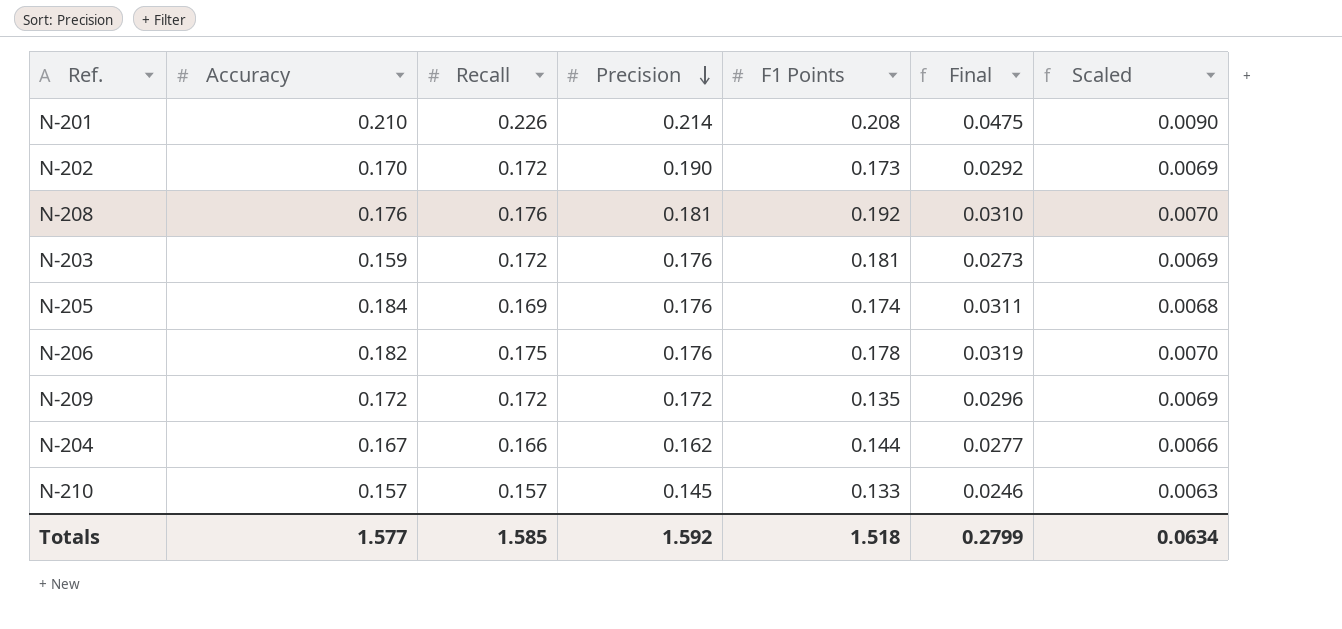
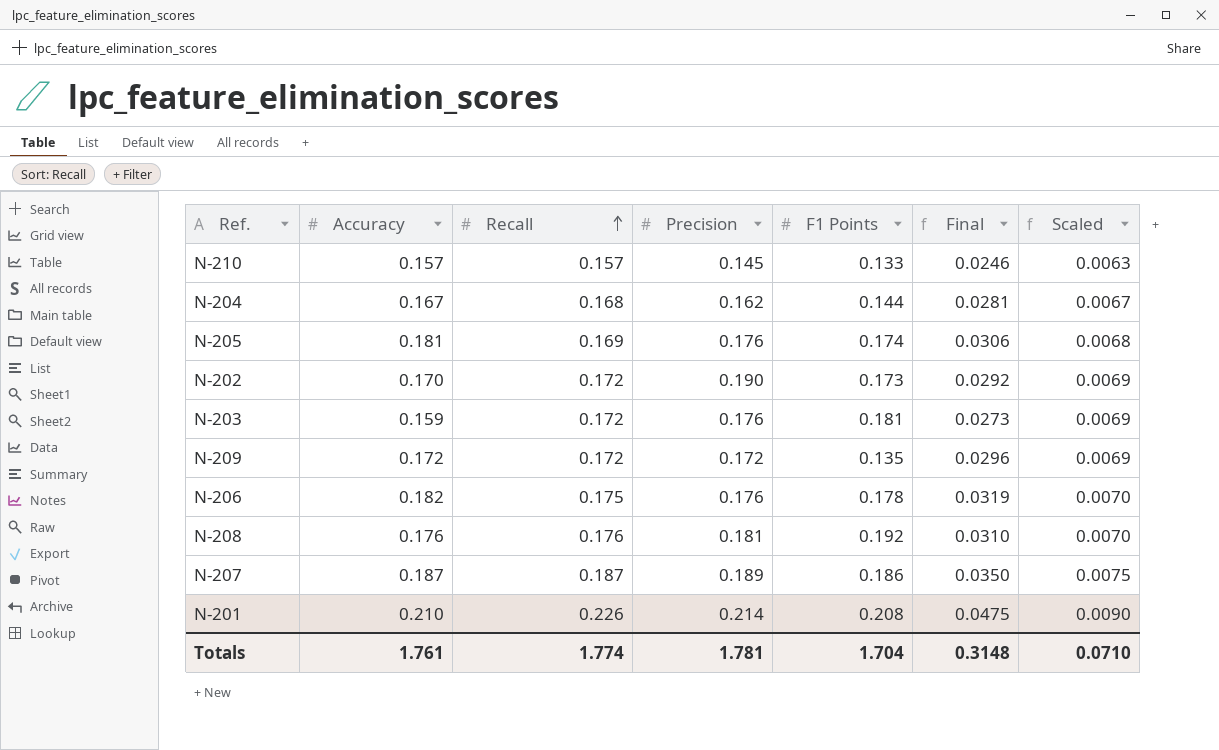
row order: Precision descending -> Recall ascending
N-204 | Recall: 0.166 -> 0.168
N-204 | Final: 0.0277 -> 0.0281
N-204 | Scaled: 0.0066 -> 0.0067
N-205 | Accuracy: 0.184 -> 0.181
N-205 | Final: 0.0311 -> 0.0306
row N-207: none -> 0.187 | 0.187 | 0.189 | 0.186 | 0.0350 | 0.0075
Totals | Accuracy: 1.577 -> 1.761
Totals | Recall: 1.585 -> 1.774
Totals | Precision: 1.592 -> 1.781
Totals | F1 Points: 1.518 -> 1.704
Totals | Final: 0.2799 -> 0.3148
Totals | Scaled: 0.0634 -> 0.0710

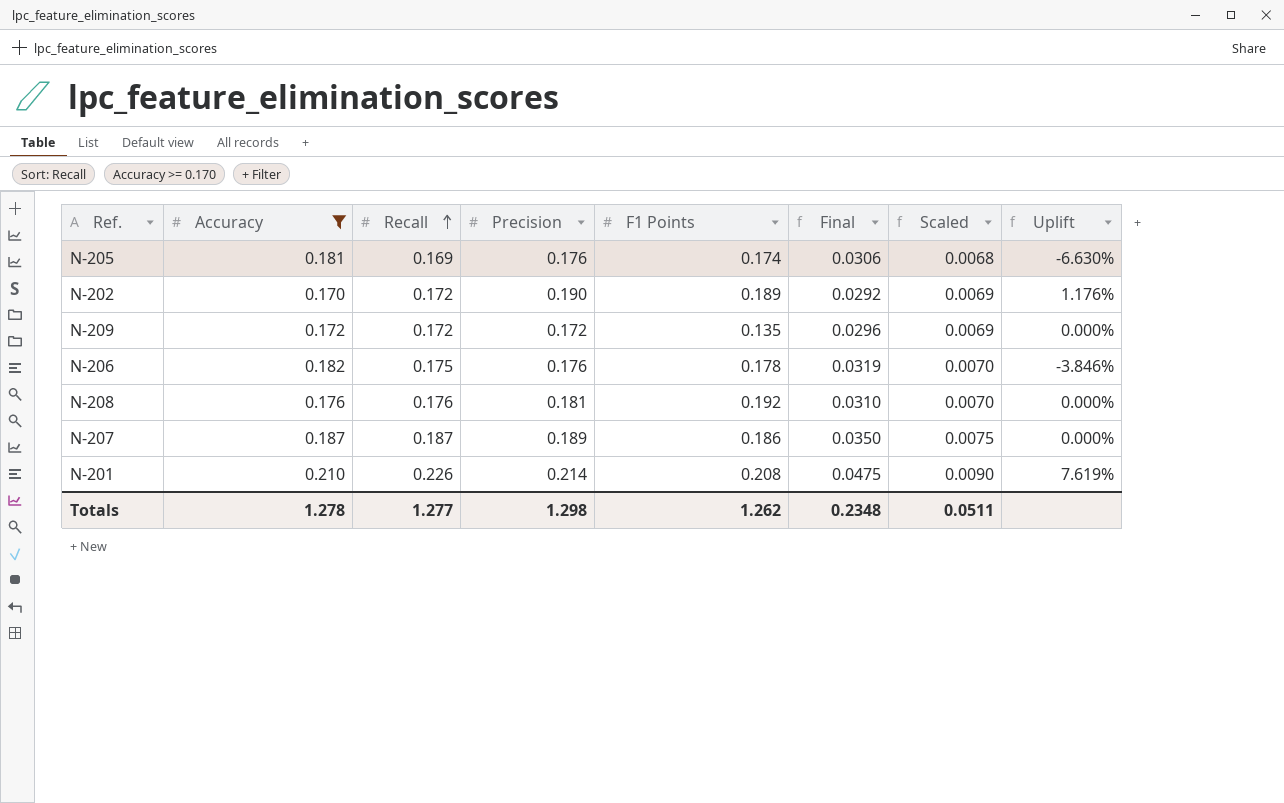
filter: none -> Accuracy >= 0.170
column Uplift | formula: none -> ([Recall] - [Accuracy]) / [Accuracy]
N-202 | F1 Points: 0.173 -> 0.189
Totals | Accuracy: 1.761 -> 1.278
Totals | Recall: 1.774 -> 1.277
Totals | Precision: 1.781 -> 1.298
Totals | F1 Points: 1.704 -> 1.262
Totals | Final: 0.3148 -> 0.2348
Totals | Scaled: 0.0710 -> 0.0511

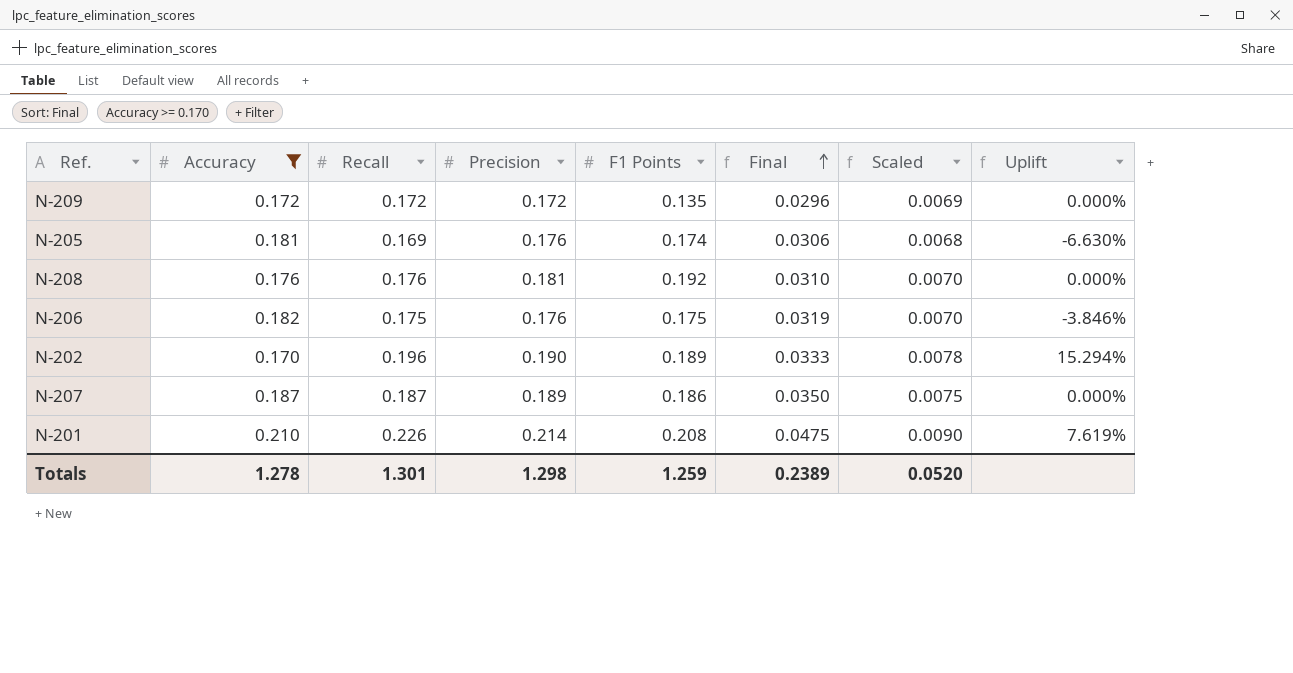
row order: Recall ascending -> Final ascending
N-206 | F1 Points: 0.178 -> 0.175
N-202 | Recall: 0.172 -> 0.196
N-202 | Final: 0.0292 -> 0.0333
N-202 | Scaled: 0.0069 -> 0.0078
N-202 | Uplift: 1.176% -> 15.294%
Totals | Recall: 1.277 -> 1.301
Totals | F1 Points: 1.262 -> 1.259
Totals | Final: 0.2348 -> 0.2389
Totals | Scaled: 0.0511 -> 0.0520

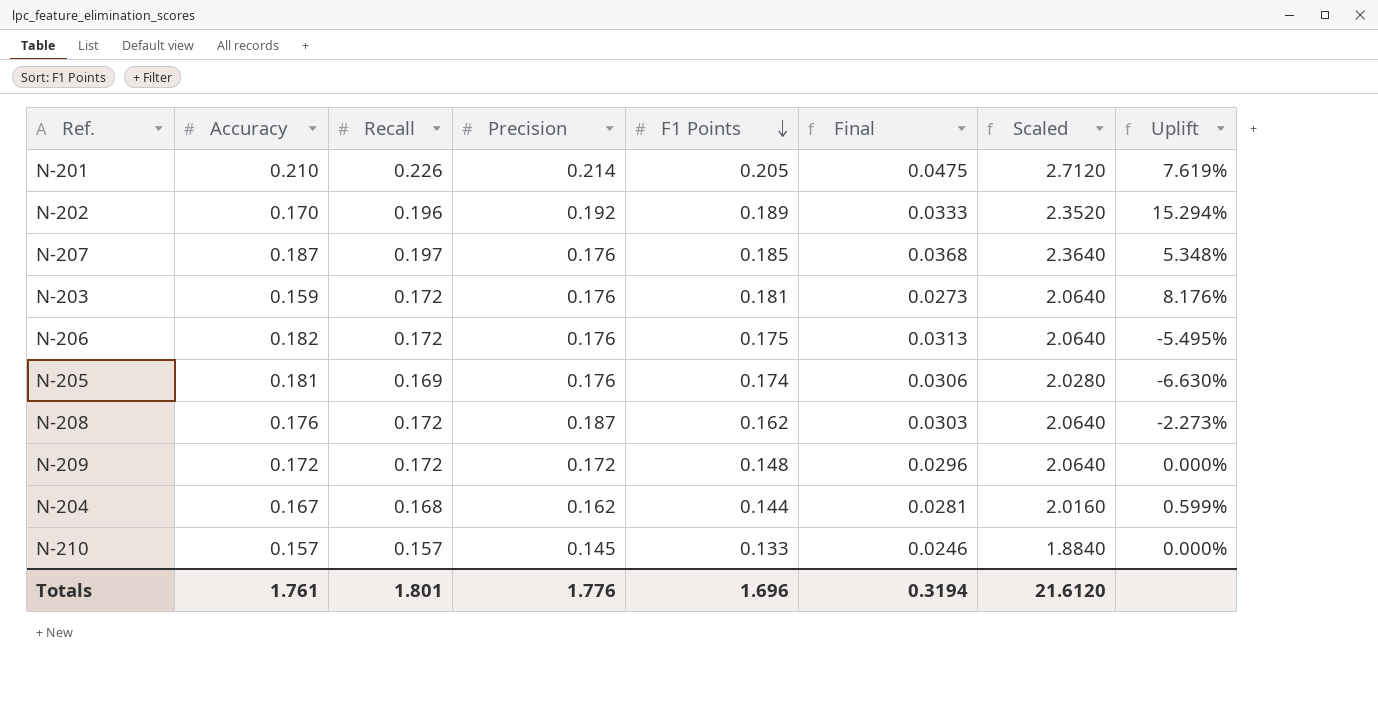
filter: Accuracy >= 0.170 -> none
row order: Final ascending -> F1 Points descending
column Scaled | formula: [Recall] * 0.04 -> [Recall] * 12
N-201 | F1 Points: 0.208 -> 0.205
N-202 | Precision: 0.190 -> 0.192
N-207 | Recall: 0.187 -> 0.197
N-207 | Precision: 0.189 -> 0.176
N-207 | F1 Points: 0.186 -> 0.185
N-207 | Final: 0.0350 -> 0.0368
N-207 | Uplift: 0.000% -> 5.348%
N-206 | Recall: 0.175 -> 0.172
N-206 | Final: 0.0319 -> 0.0313
N-206 | Uplift: -3.846% -> -5.495%
N-208 | Recall: 0.176 -> 0.172
N-208 | Precision: 0.181 -> 0.187
N-208 | F1 Points: 0.192 -> 0.162
N-208 | Final: 0.0310 -> 0.0303
N-208 | Uplift: 0.000% -> -2.273%
N-209 | F1 Points: 0.135 -> 0.148
Totals | Accuracy: 1.278 -> 1.761
Totals | Recall: 1.301 -> 1.801
Totals | Precision: 1.298 -> 1.776
Totals | F1 Points: 1.259 -> 1.696
Totals | Final: 0.2389 -> 0.3194
Totals | Scaled: 0.0520 -> 21.6120

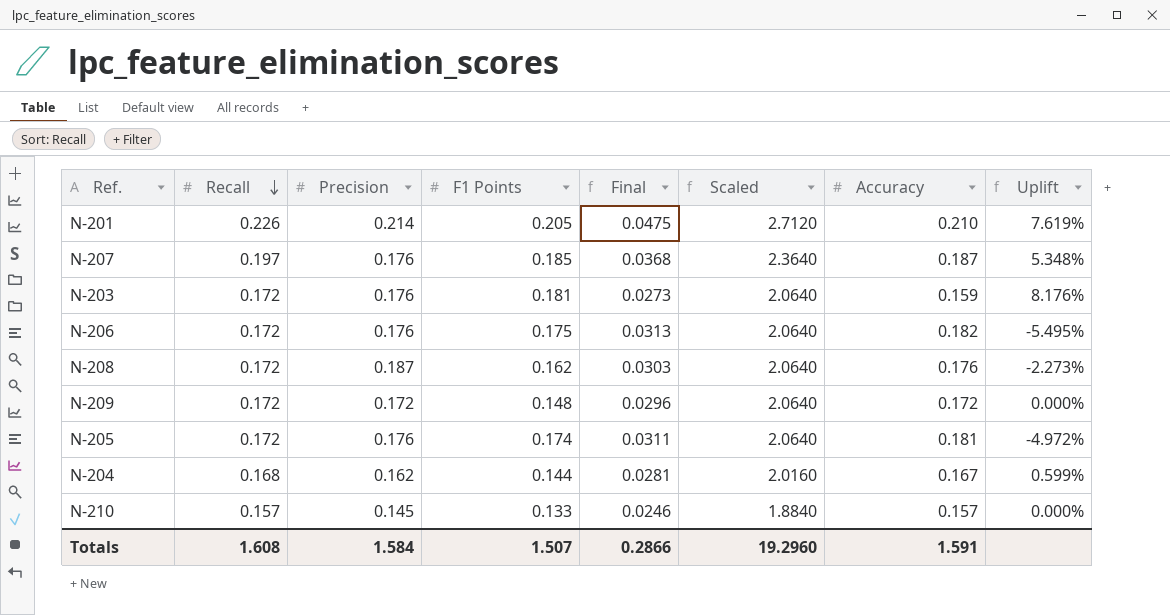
row order: F1 Points descending -> Recall descending
column Accuracy | position: 2 -> 7
row N-202: 0.170 | 0.196 | 0.192 | 0.189 | 0.0333 | 2.3520 | 15.294% -> none
N-205 | Recall: 0.169 -> 0.172
N-205 | Final: 0.0306 -> 0.0311
N-205 | Scaled: 2.0280 -> 2.0640
N-205 | Uplift: -6.630% -> -4.972%
Totals | Recall: 1.801 -> 1.608
Totals | Precision: 1.776 -> 1.584
Totals | F1 Points: 1.696 -> 1.507
Totals | Final: 0.3194 -> 0.2866
Totals | Scaled: 21.6120 -> 19.2960
Totals | Accuracy: 1.761 -> 1.591

